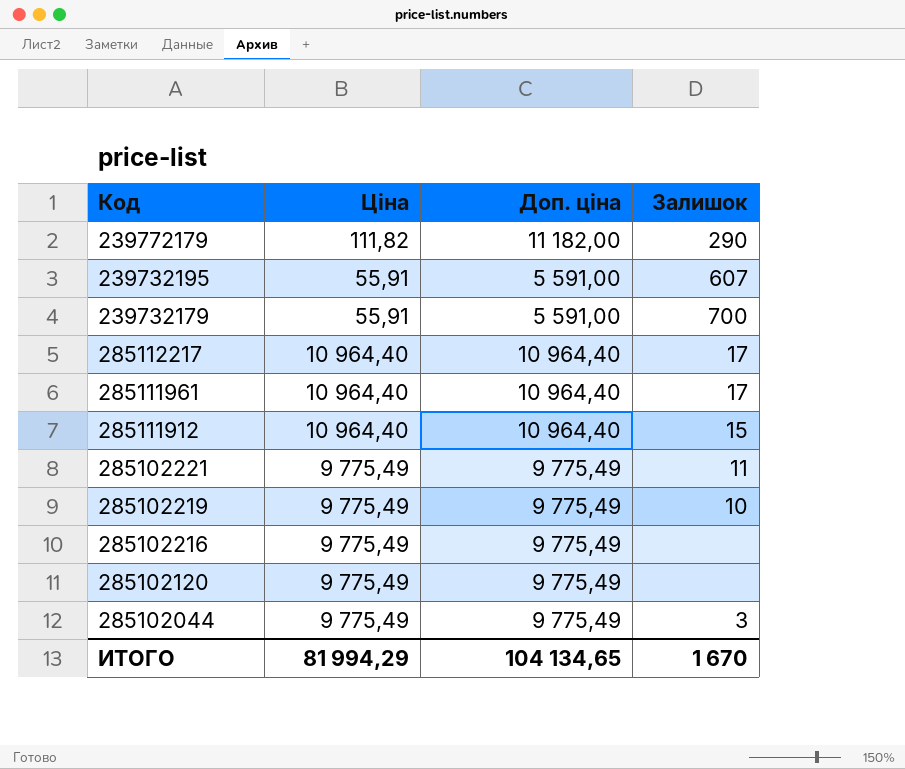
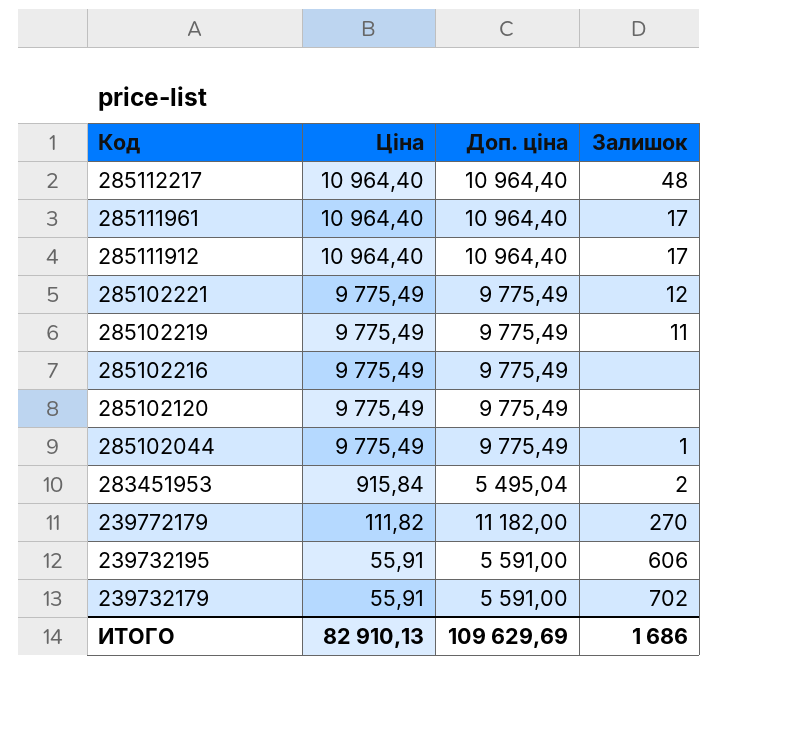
row order: none -> Код descending
285112217 | Залишок: 17 -> 48
285111912 | Залишок: 15 -> 17
285102221 | Залишок: 11 -> 12
285102219 | Залишок: 10 -> 11
285102044 | Залишок: 3 -> 1
row 283451953: none -> 915,84 | 5 495,04 | 2
239772179 | Залишок: 290 -> 270
239732195 | Залишок: 607 -> 606
239732179 | Залишок: 700 -> 702
ИТОГО | Ціна: 81 994,29 -> 82 910,13
ИТОГО | Доп. ціна: 104 134,65 -> 109 629,69
ИТОГО | Залишок: 1 670 -> 1 686

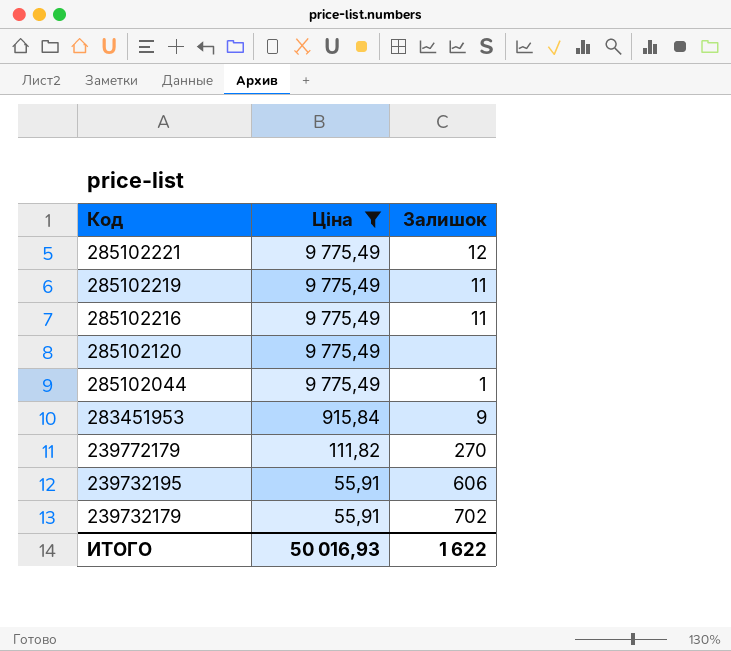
filter: none -> Ціна != 10 964,40
column Доп. ціна | position: 3 -> none
285102216 | Залишок: none -> 11
283451953 | Залишок: 2 -> 9
ИТОГО | Ціна: 82 910,13 -> 50 016,93
ИТОГО | Залишок: 1 686 -> 1 622

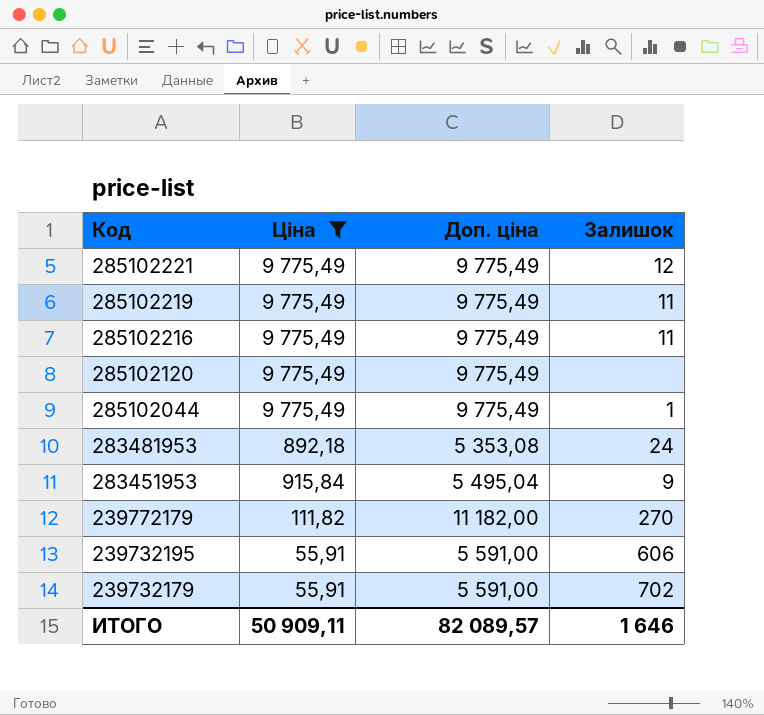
column Доп. ціна | position: none -> 3
row 283481953: none -> 892,18 | 5 353,08 | 24
ИТОГО | Ціна: 50 016,93 -> 50 909,11
ИТОГО | Залишок: 1 622 -> 1 646

